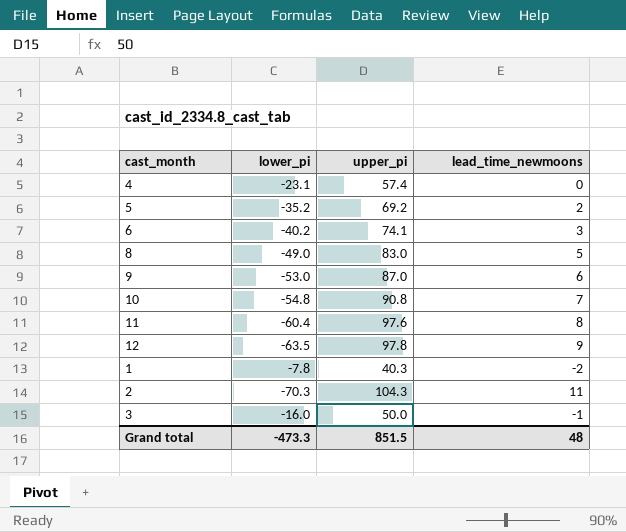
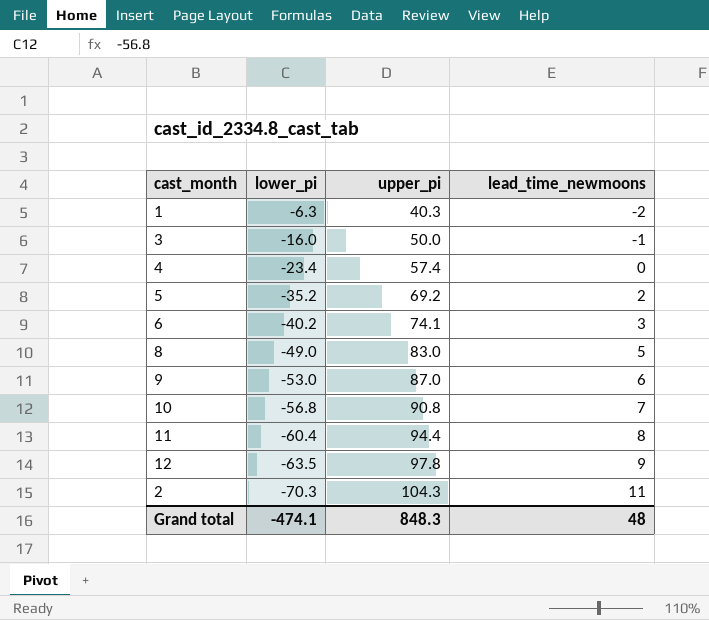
row order: none -> lower_pi descending
1 | lower_pi: -7.8 -> -6.3
4 | lower_pi: -23.1 -> -23.4
10 | lower_pi: -54.8 -> -56.8
11 | upper_pi: 97.6 -> 94.4
Grand total | lower_pi: -473.3 -> -474.1
Grand total | upper_pi: 851.5 -> 848.3

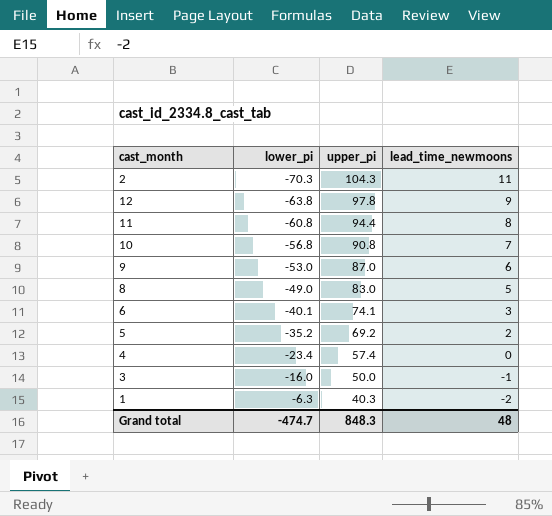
row order: lower_pi descending -> lower_pi ascending
12 | lower_pi: -63.5 -> -63.8
11 | lower_pi: -60.4 -> -60.8
6 | lower_pi: -40.2 -> -40.1
Grand total | lower_pi: -474.1 -> -474.7

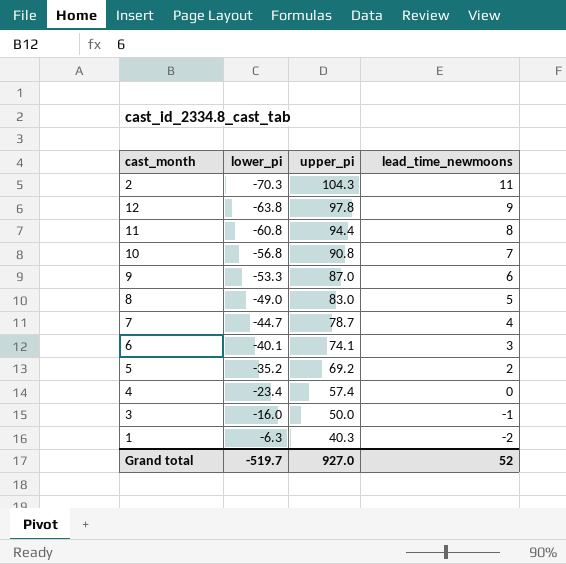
9 | lower_pi: -53.0 -> -53.3
row 7: none -> -44.7 | 78.7 | 4
Grand total | lower_pi: -474.7 -> -519.7
Grand total | upper_pi: 848.3 -> 927.0
Grand total | lead_time_newmoons: 48 -> 52

